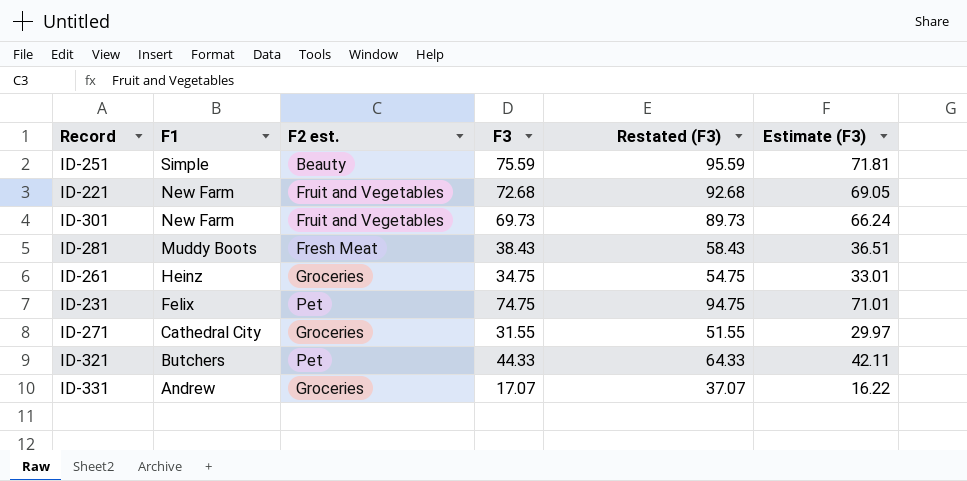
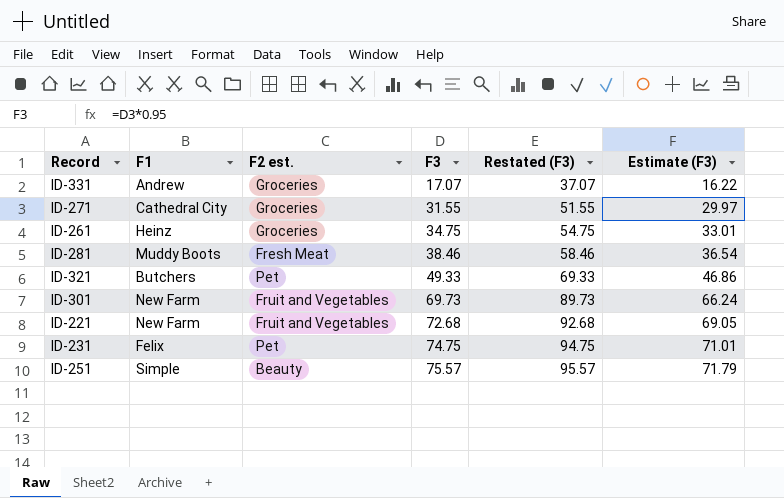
row order: F1 descending -> F3 ascending
ID-281 | F3: 38.43 -> 38.46
ID-281 | Restated (F3): 58.43 -> 58.46
ID-281 | Estimate (F3): 36.51 -> 36.54
ID-321 | F3: 44.33 -> 49.33
ID-321 | Restated (F3): 64.33 -> 69.33
ID-321 | Estimate (F3): 42.11 -> 46.86
ID-251 | F3: 75.59 -> 75.57
ID-251 | Restated (F3): 95.59 -> 95.57
ID-251 | Estimate (F3): 71.81 -> 71.79

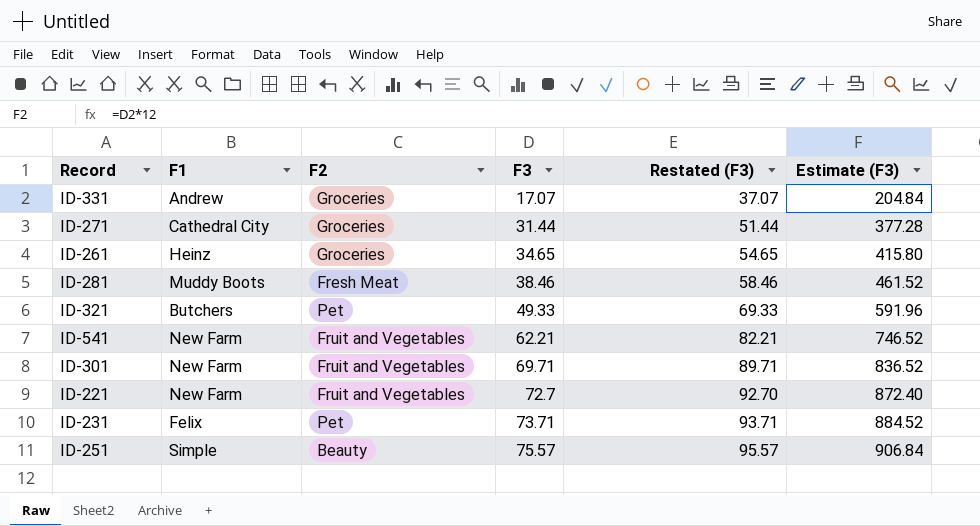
column name: F2 est. -> F2
column Estimate (F3) | formula: [F3] * 0.95 -> [F3] * 12
ID-271 | F3: 31.55 -> 31.44
ID-271 | Restated (F3): 51.55 -> 51.44
ID-261 | F3: 34.75 -> 34.65
ID-261 | Restated (F3): 54.75 -> 54.65
row ID-541: none -> New Farm | Fruit and Vegetables | 62.21 | 82.21 | 746.52
ID-301 | F3: 69.73 -> 69.71
ID-301 | Restated (F3): 89.73 -> 89.71
ID-221 | F3: 72.68 -> 72.7
ID-221 | Restated (F3): 92.68 -> 92.70
ID-231 | F3: 74.75 -> 73.71
ID-231 | Restated (F3): 94.75 -> 93.71

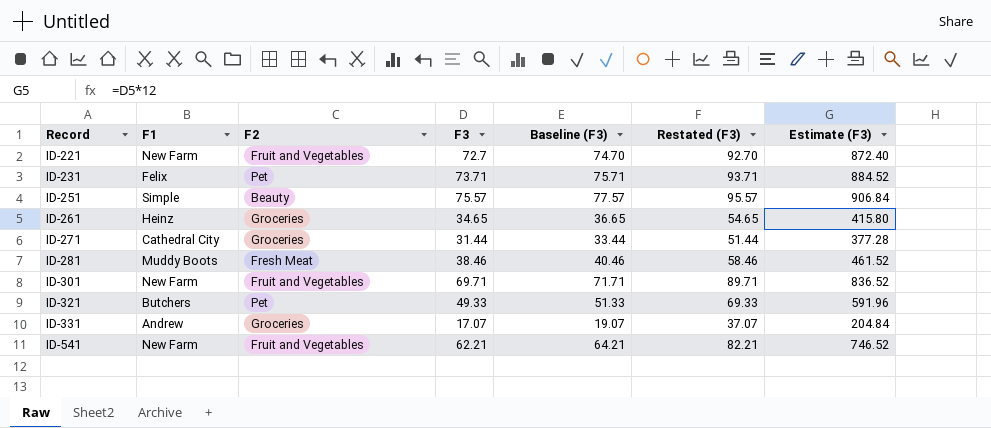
row order: F3 ascending -> Record ascending
column Baseline (F3) | formula: none -> [F3] + 2

